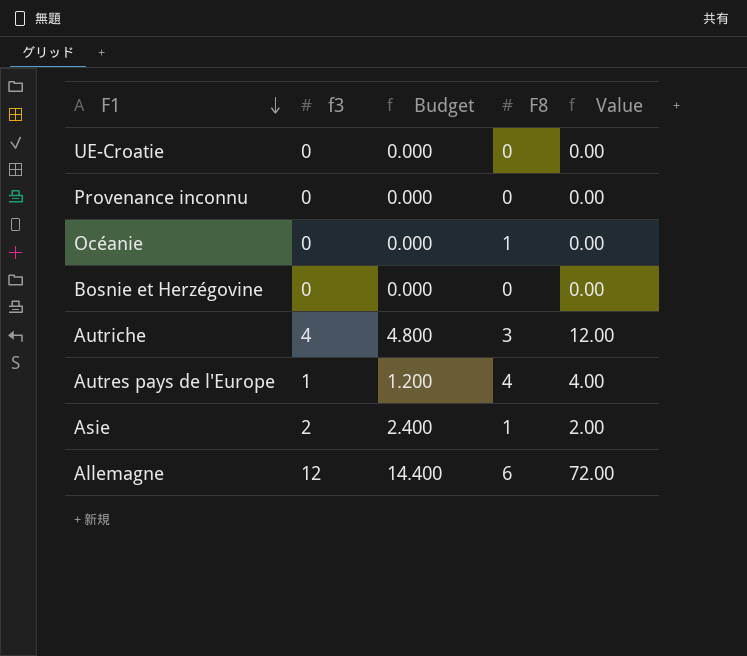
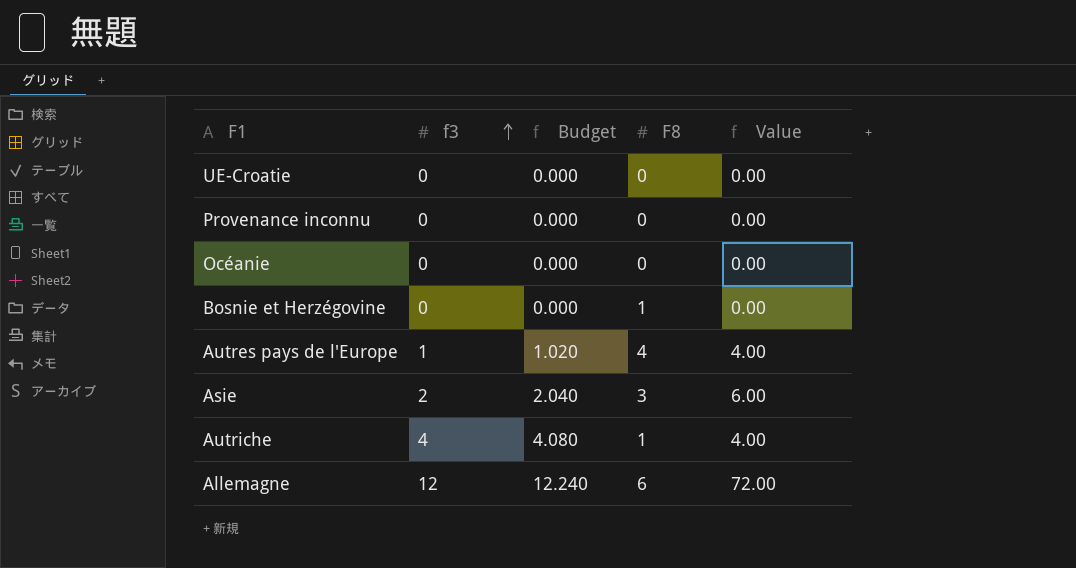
row order: F1 descending -> f3 ascending
column Budget | formula: [f3] * 1.2 -> [f3] * 1.02
Océanie | F8: 1 -> 0
Bosnie et Herzégovine | F8: 0 -> 1
Asie | F8: 1 -> 3
Asie | Value: 2.00 -> 6.00
Autriche | F8: 3 -> 1
Autriche | Value: 12.00 -> 4.00

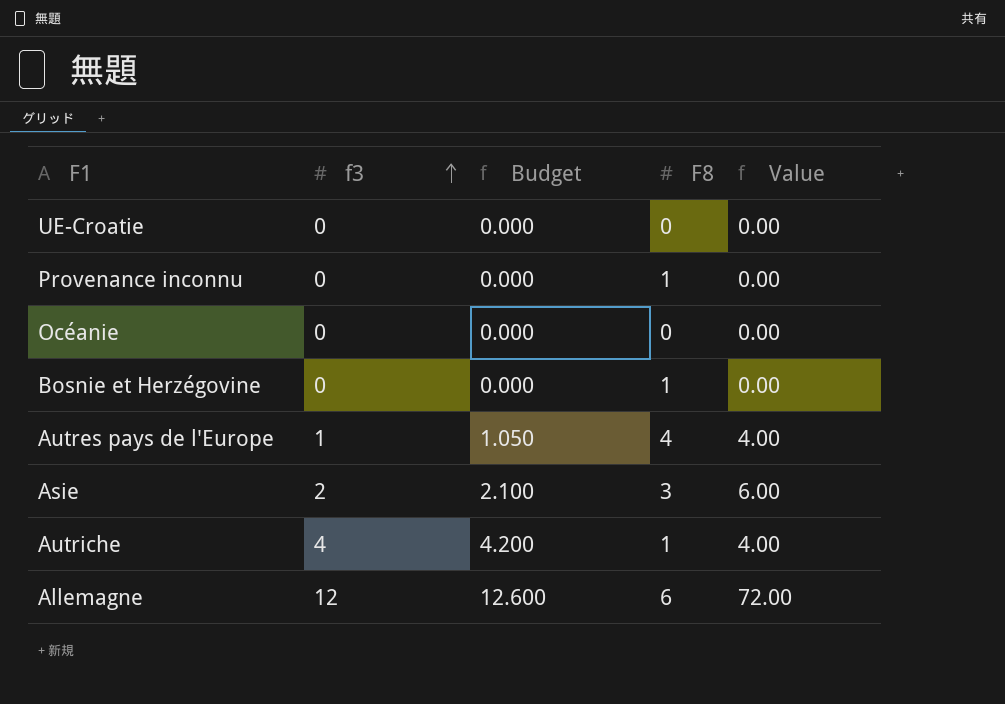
column Budget | formula: [f3] * 1.02 -> [f3] * 1.05
Provenance inconnu | F8: 0 -> 1

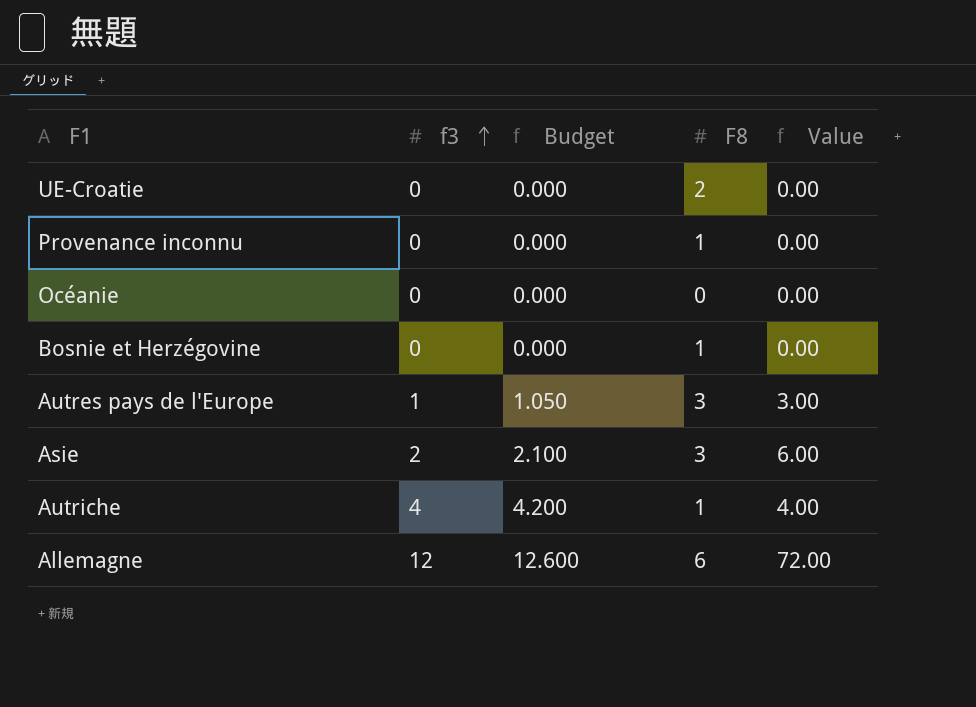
UE-Croatie | F8: 0 -> 2
Autres pays de l'Europe | F8: 4 -> 3
Autres pays de l'Europe | Value: 4.00 -> 3.00

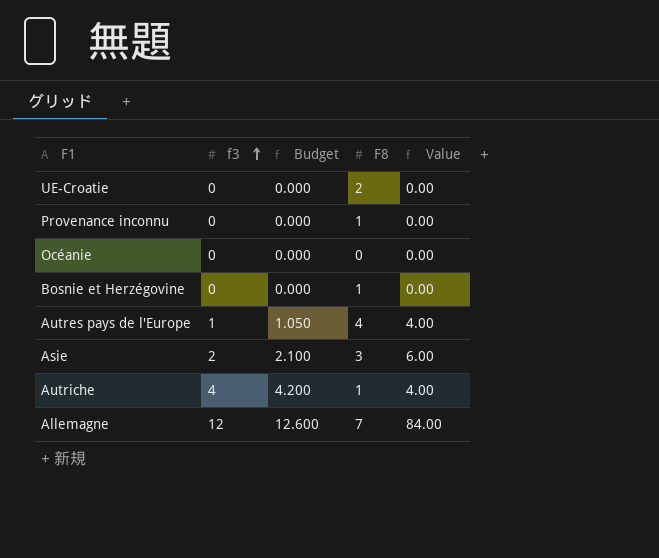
Autres pays de l'Europe | F8: 3 -> 4
Autres pays de l'Europe | Value: 3.00 -> 4.00
Allemagne | F8: 6 -> 7
Allemagne | Value: 72.00 -> 84.00

